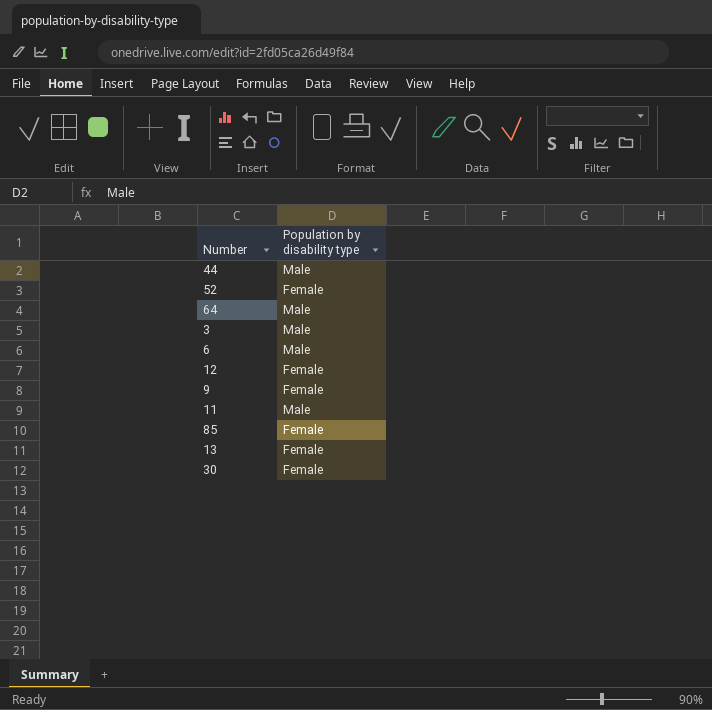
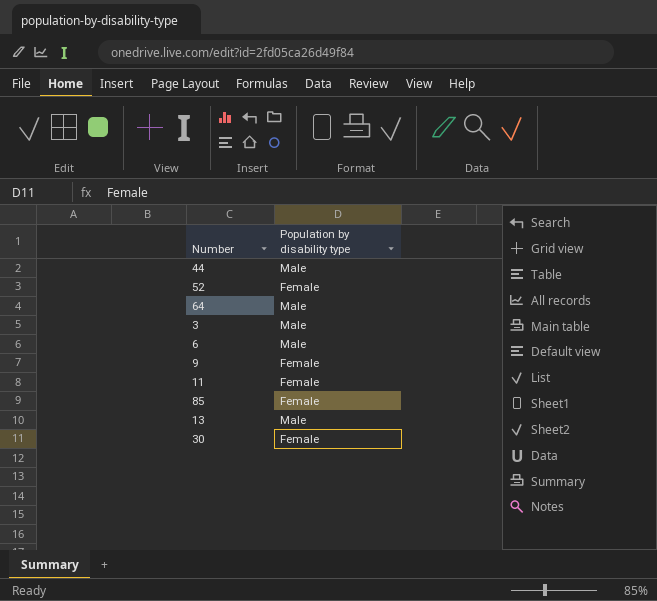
row 12: Female -> none
11 | Population by disability type: Male -> Female
13 | Population by disability type: Female -> Male

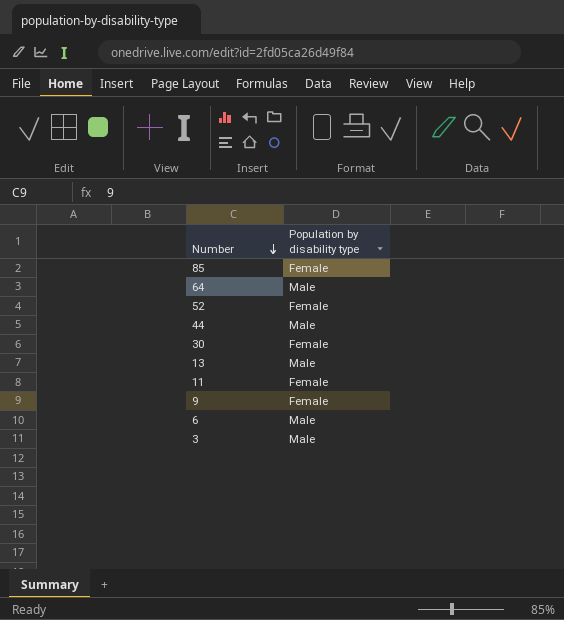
row order: none -> Number descending

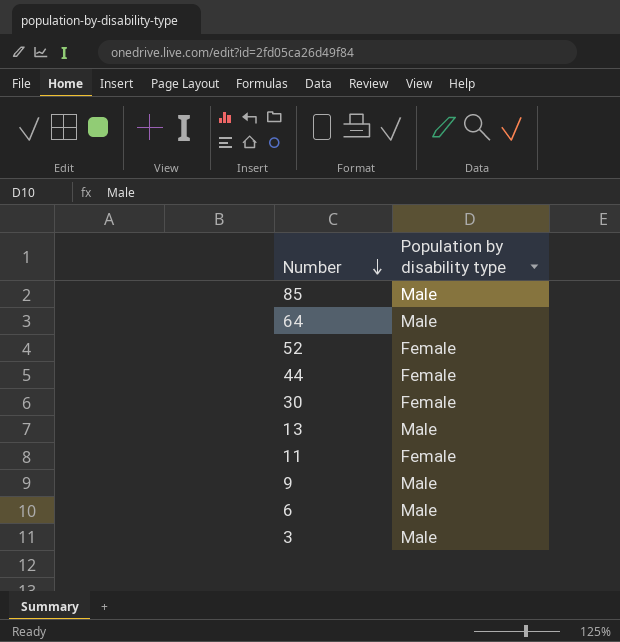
85 | Population by disability type: Female -> Male
44 | Population by disability type: Male -> Female
9 | Population by disability type: Female -> Male

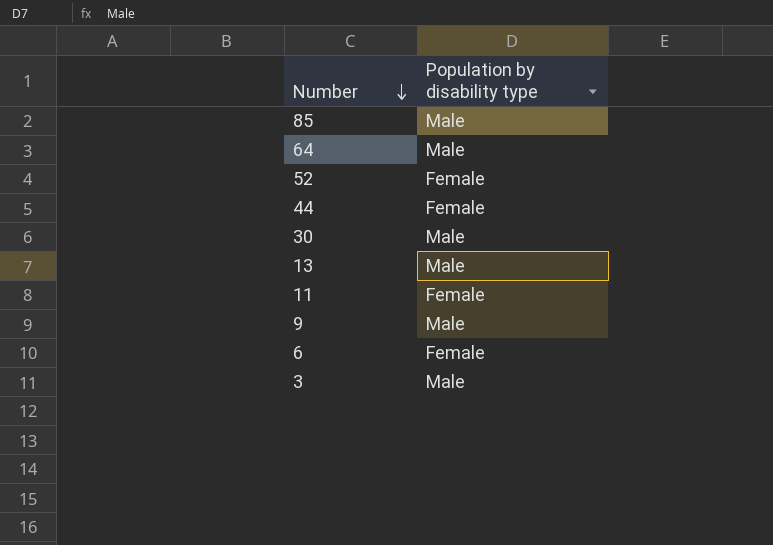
30 | Population by disability type: Female -> Male
6 | Population by disability type: Male -> Female

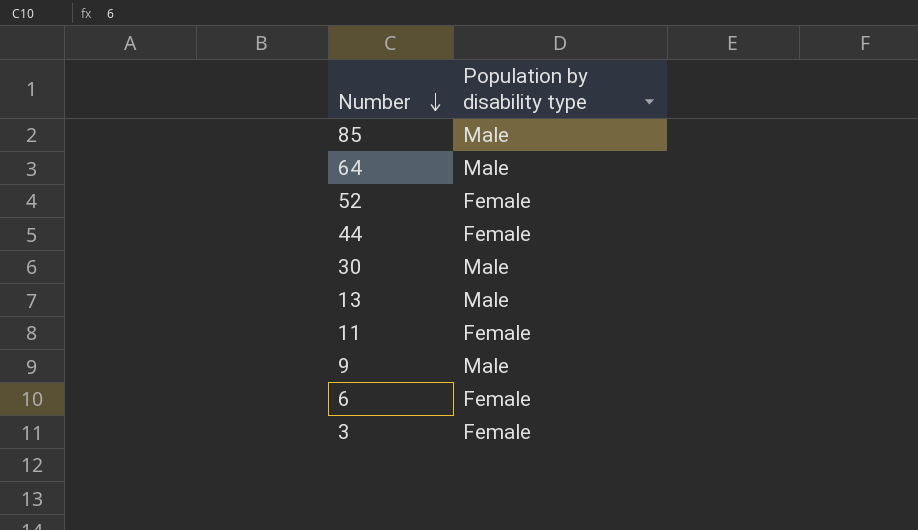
3 | Population by disability type: Male -> Female

